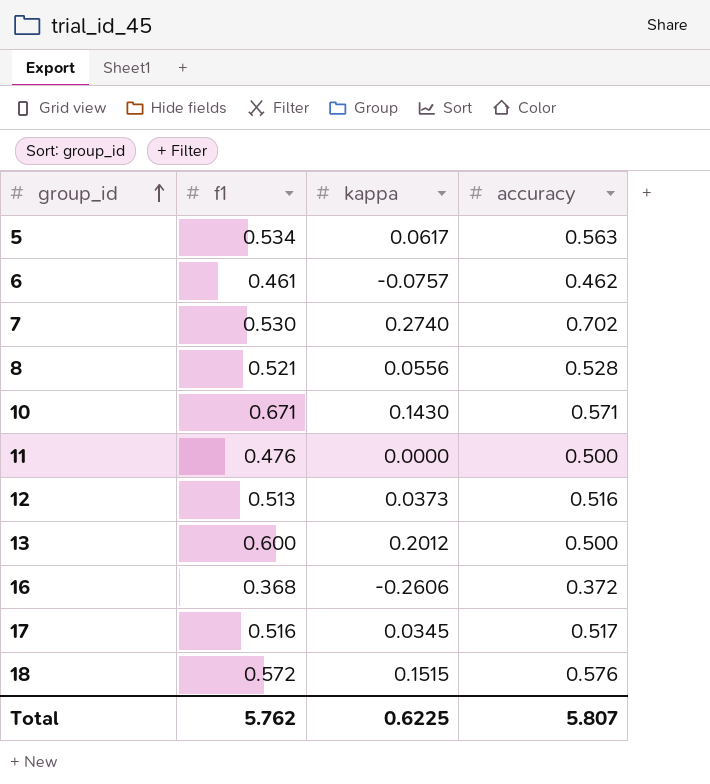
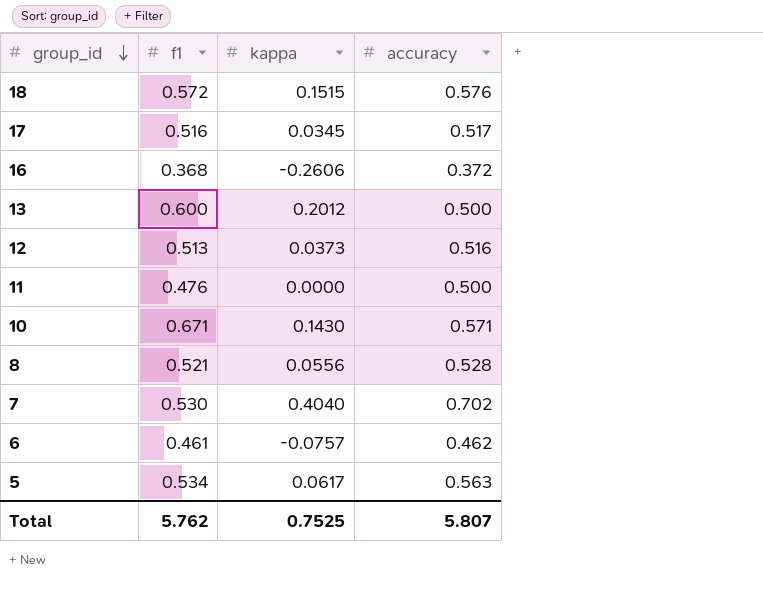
row order: group_id ascending -> group_id descending
7 | kappa: 0.2740 -> 0.4040
Total | kappa: 0.6225 -> 0.7525

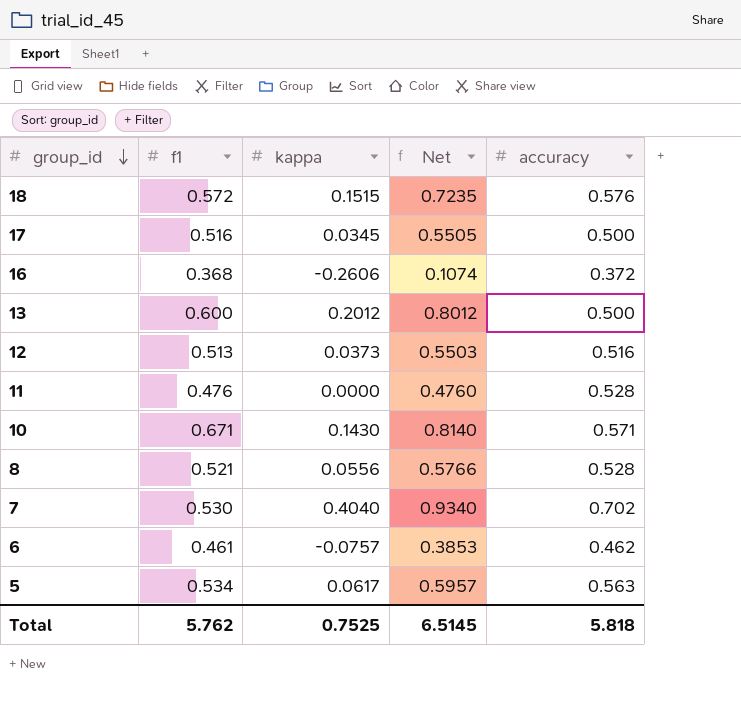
column Net | formula: none -> [f1] + [kappa]
17 | accuracy: 0.517 -> 0.500
11 | accuracy: 0.500 -> 0.528
Total | accuracy: 5.807 -> 5.818

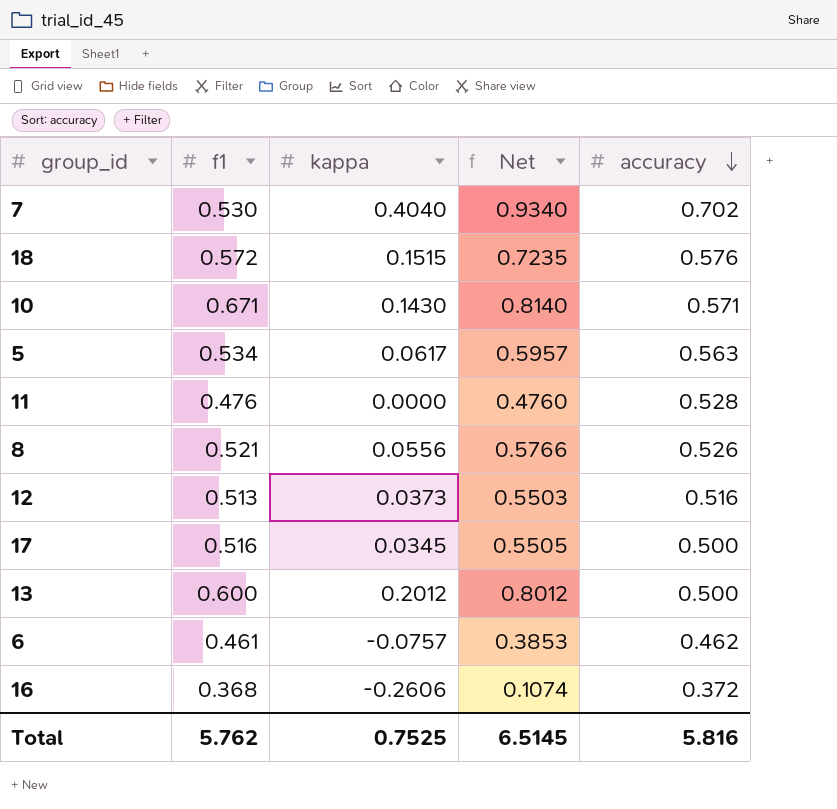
row order: group_id descending -> accuracy descending
8 | accuracy: 0.528 -> 0.526
Total | accuracy: 5.818 -> 5.816

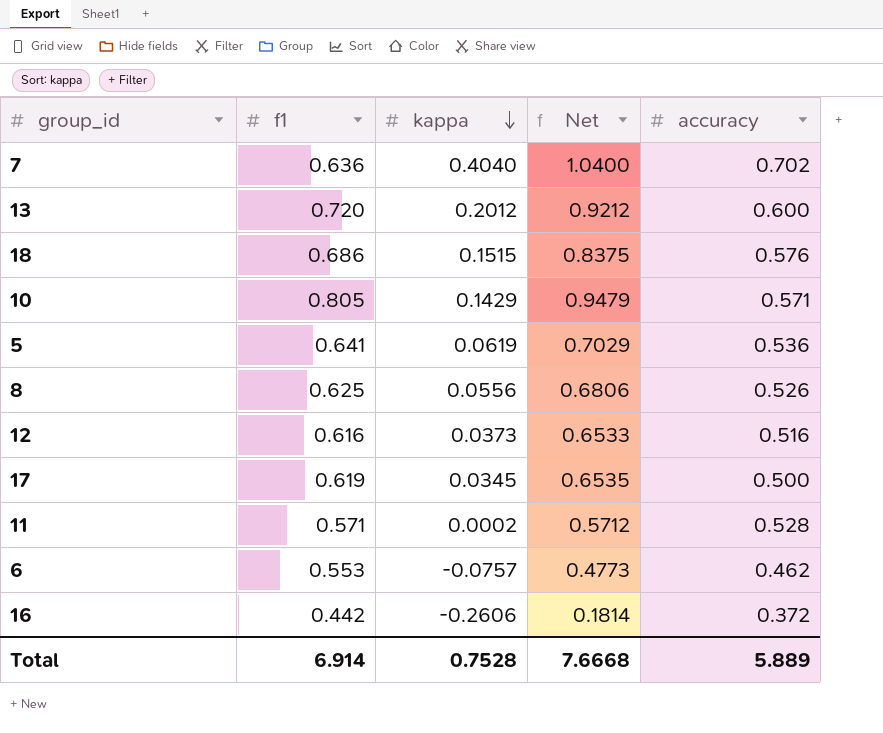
row order: accuracy descending -> kappa descending
7 | f1: 0.530 -> 0.636
7 | Net: 0.9340 -> 1.0400
13 | f1: 0.600 -> 0.720
13 | Net: 0.8012 -> 0.9212
13 | accuracy: 0.500 -> 0.600
18 | f1: 0.572 -> 0.686
18 | Net: 0.7235 -> 0.8375
10 | f1: 0.671 -> 0.805
10 | kappa: 0.1430 -> 0.1429
10 | Net: 0.8140 -> 0.9479
5 | f1: 0.534 -> 0.641
5 | kappa: 0.0617 -> 0.0619
5 | Net: 0.5957 -> 0.7029
5 | accuracy: 0.563 -> 0.536
8 | f1: 0.521 -> 0.625
8 | Net: 0.5766 -> 0.6806
12 | f1: 0.513 -> 0.616
12 | Net: 0.5503 -> 0.6533
17 | f1: 0.516 -> 0.619
17 | Net: 0.5505 -> 0.6535
11 | f1: 0.476 -> 0.571
11 | kappa: 0.0000 -> 0.0002
11 | Net: 0.4760 -> 0.5712
6 | f1: 0.461 -> 0.553
6 | Net: 0.3853 -> 0.4773
16 | f1: 0.368 -> 0.442
16 | Net: 0.1074 -> 0.1814
Total | f1: 5.762 -> 6.914
Total | kappa: 0.7525 -> 0.7528
Total | Net: 6.5145 -> 7.6668
Total | accuracy: 5.816 -> 5.889

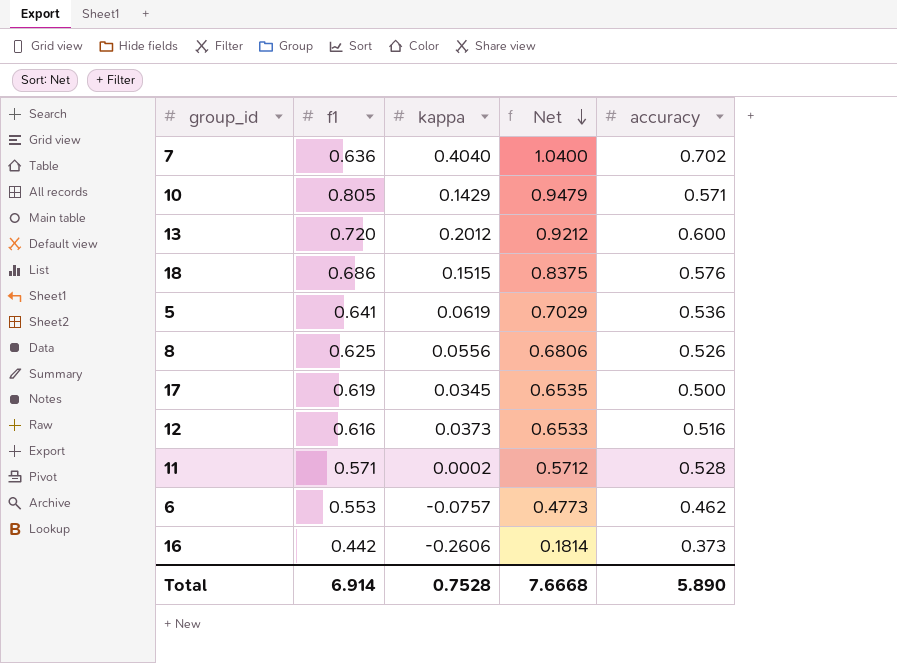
row order: kappa descending -> Net descending
16 | accuracy: 0.372 -> 0.373
Total | accuracy: 5.889 -> 5.890

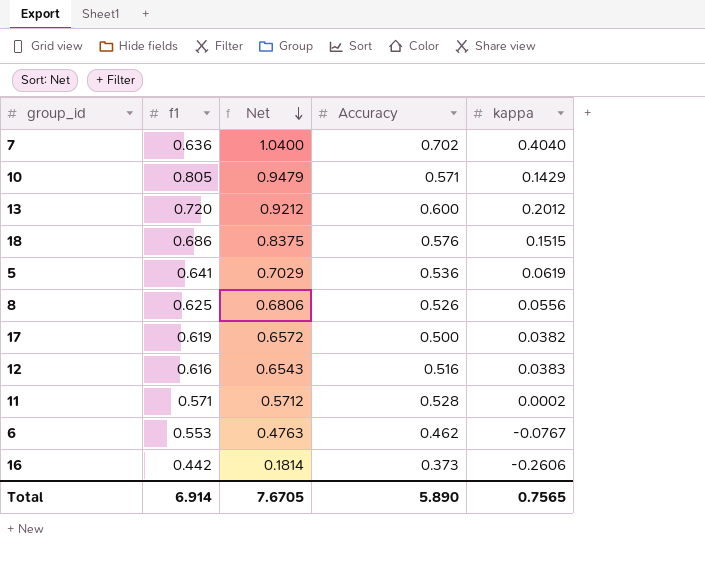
column name: accuracy -> Accuracy
column kappa | position: 3 -> 5
17 | Net: 0.6535 -> 0.6572
17 | kappa: 0.0345 -> 0.0382
12 | Net: 0.6533 -> 0.6543
12 | kappa: 0.0373 -> 0.0383
6 | Net: 0.4773 -> 0.4763
6 | kappa: -0.0757 -> -0.0767
Total | Net: 7.6668 -> 7.6705
Total | kappa: 0.7528 -> 0.7565

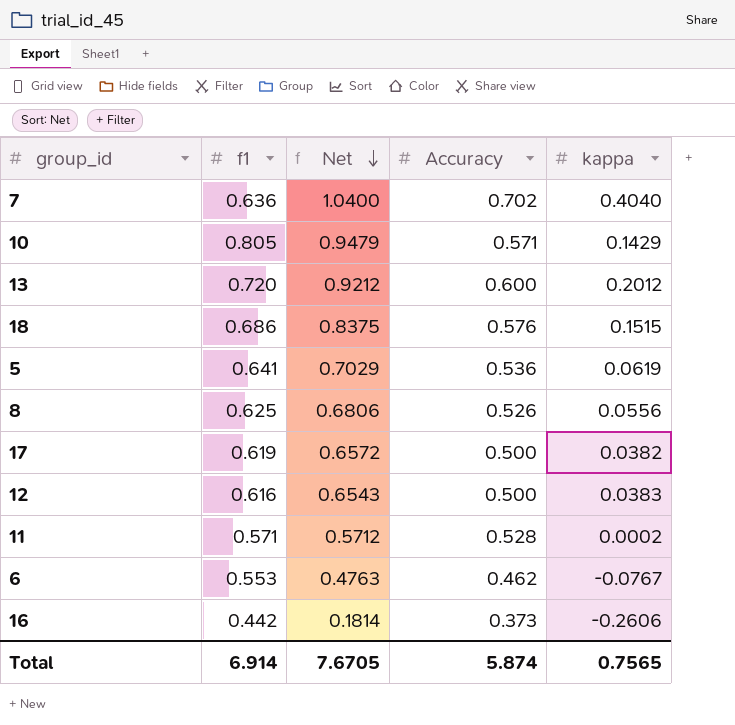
12 | Accuracy: 0.516 -> 0.500
Total | Accuracy: 5.890 -> 5.874

